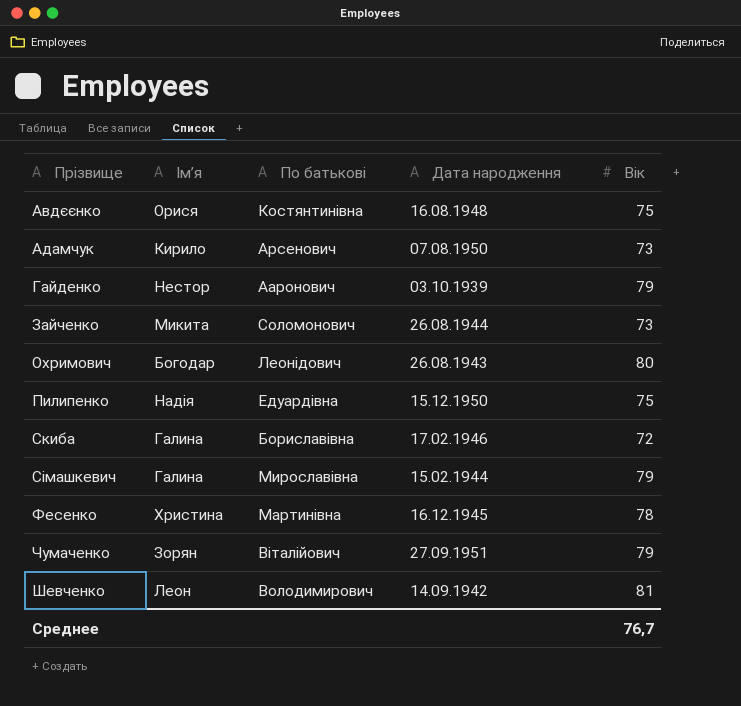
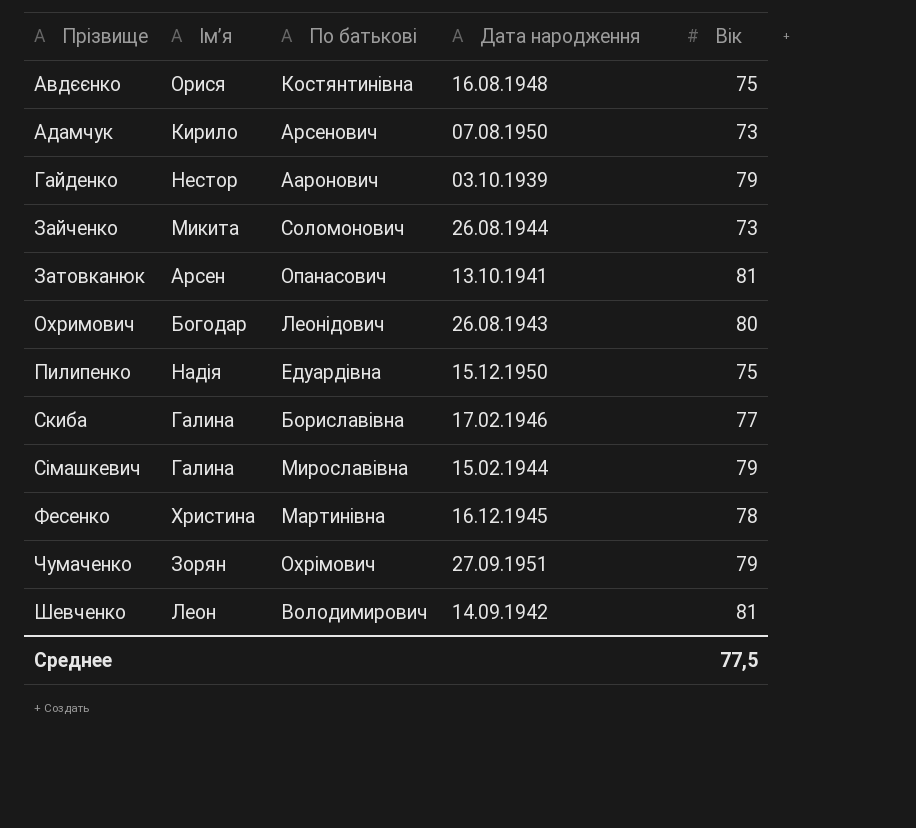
row Затовканюк: none -> Арсен | Опанасович | 13.10.1941 | 81
Скиба | Вік: 72 -> 77
Чумаченко | По батькові: Віталійович -> Охрімович
Среднее | Вік: 76,7 -> 77,5

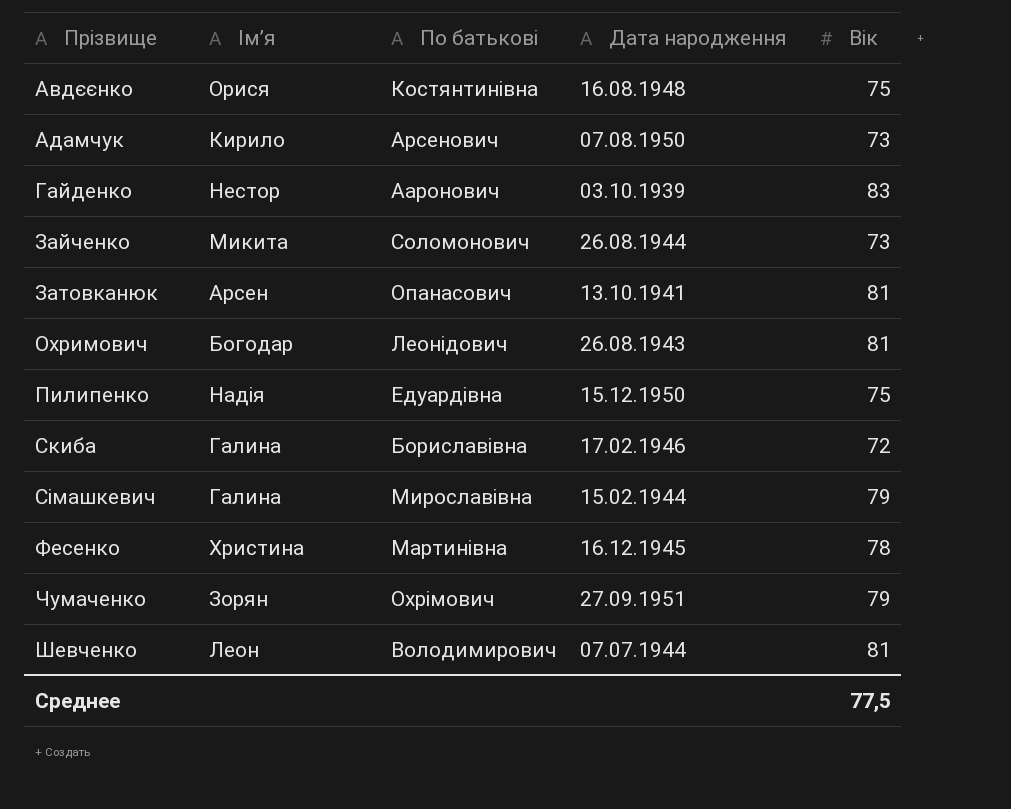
Гайденко | Вік: 79 -> 83
Охримович | Вік: 80 -> 81
Скиба | Вік: 77 -> 72
Шевченко | Дата народження: 14.09.1942 -> 07.07.1944

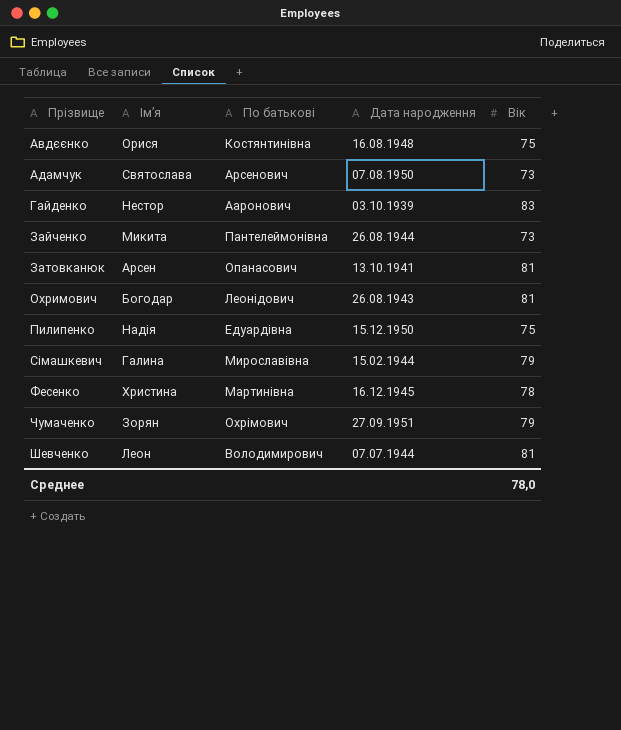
row Скиба: Галина | Бориславівна | 17.02.1946 | 72 -> none
Адамчук | Ім’я: Кирило -> Святослава
Зайченко | По батькові: Соломонович -> Пантелеймонівна
Среднее | Вік: 77,5 -> 78,0

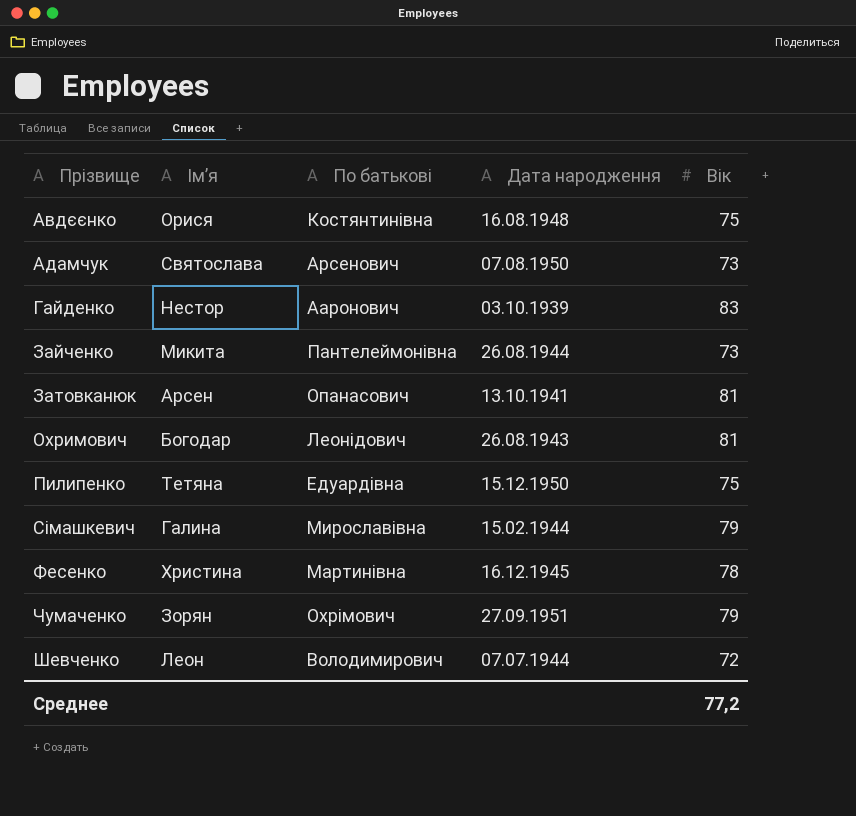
Пилипенко | Ім’я: Надія -> Тетяна
Шевченко | Вік: 81 -> 72
Среднее | Вік: 78,0 -> 77,2

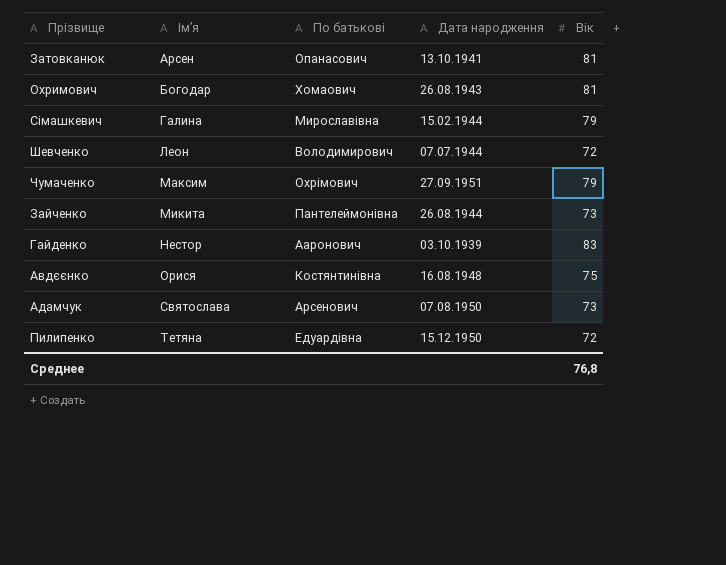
row order: Прізвище ascending -> Ім’я ascending
row Фесенко: Христина | Мартинівна | 16.12.1945 | 78 -> none
Охримович | По батькові: Леонідович -> Хомаович
Чумаченко | Ім’я: Зорян -> Максим
Пилипенко | Вік: 75 -> 72
Среднее | Вік: 77,2 -> 76,8

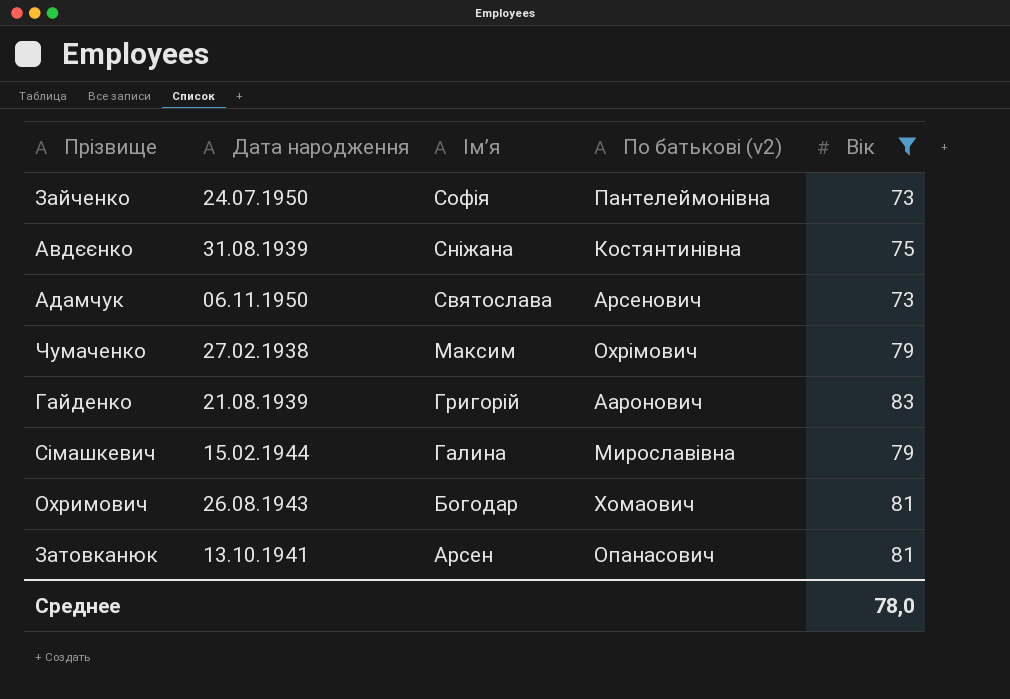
filter: none -> Вік != 72
row order: Ім’я ascending -> Ім’я descending
column Дата народження | position: 4 -> 2
column name: По батькові -> По батькові (v2)
Зайченко | Дата народження: 26.08.1944 -> 24.07.1950
Зайченко | Ім’я: Микита -> Софія
Авдєєнко | Дата народження: 16.08.1948 -> 31.08.1939
Авдєєнко | Ім’я: Орися -> Сніжана
Адамчук | Дата народження: 07.08.1950 -> 06.11.1950
Чумаченко | Дата народження: 27.09.1951 -> 27.02.1938
Гайденко | Дата народження: 03.10.1939 -> 21.08.1939
Гайденко | Ім’я: Нестор -> Григорій
Среднее | Вік: 76,8 -> 78,0

